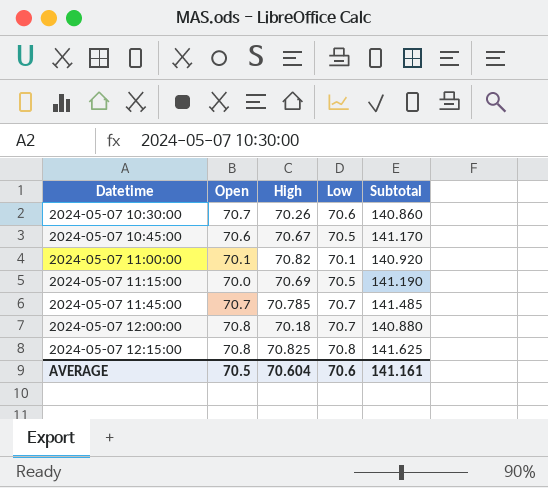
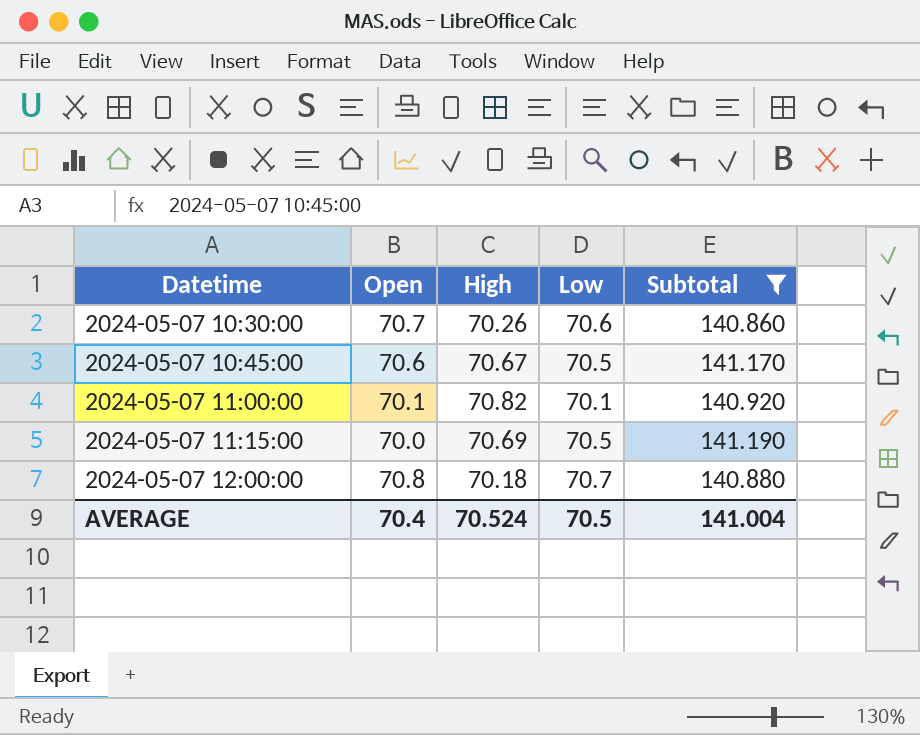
filter: none -> Subtotal <= 141.190
AVERAGE | Open: 70.5 -> 70.4
AVERAGE | High: 70.604 -> 70.524
AVERAGE | Low: 70.6 -> 70.5
AVERAGE | Subtotal: 141.161 -> 141.004

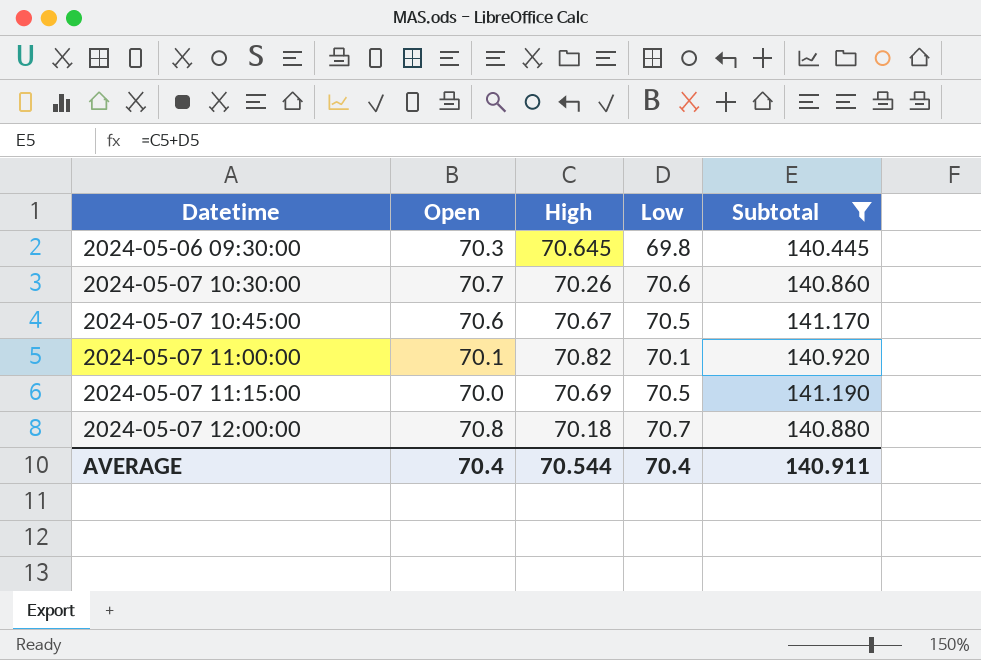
row 2024-05-06 09:30:00: none -> 70.3 | 70.645 | 69.8 | 140.445
AVERAGE | High: 70.524 -> 70.544
AVERAGE | Low: 70.5 -> 70.4
AVERAGE | Subtotal: 141.004 -> 140.911

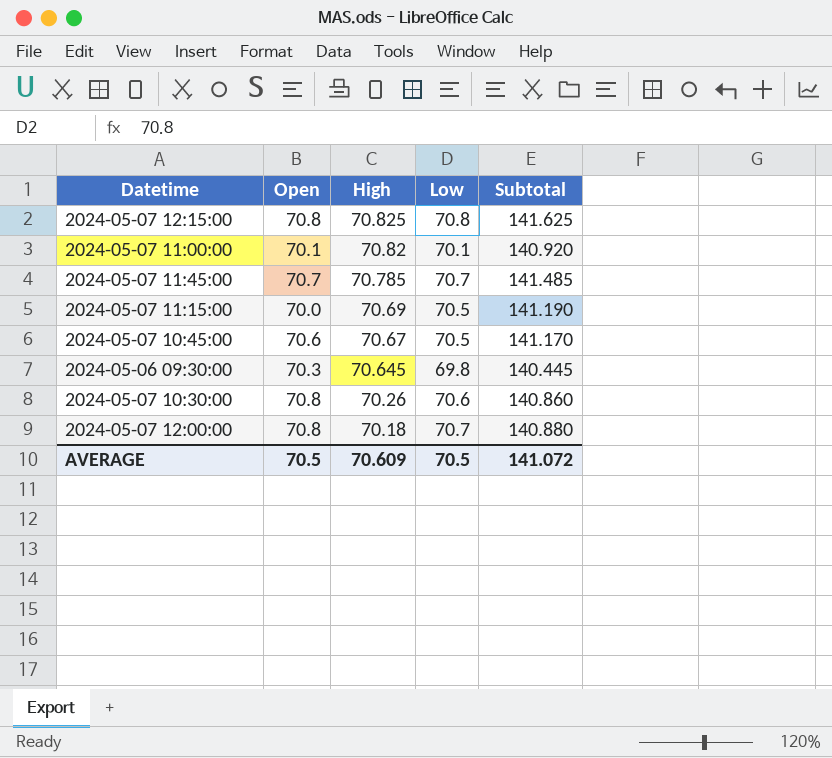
filter: Subtotal <= 141.190 -> none
row order: Datetime ascending -> High descending
2024-05-07 10:30:00 | Open: 70.7 -> 70.8
AVERAGE | Open: 70.4 -> 70.5
AVERAGE | High: 70.544 -> 70.609
AVERAGE | Low: 70.4 -> 70.5
AVERAGE | Subtotal: 140.911 -> 141.072

